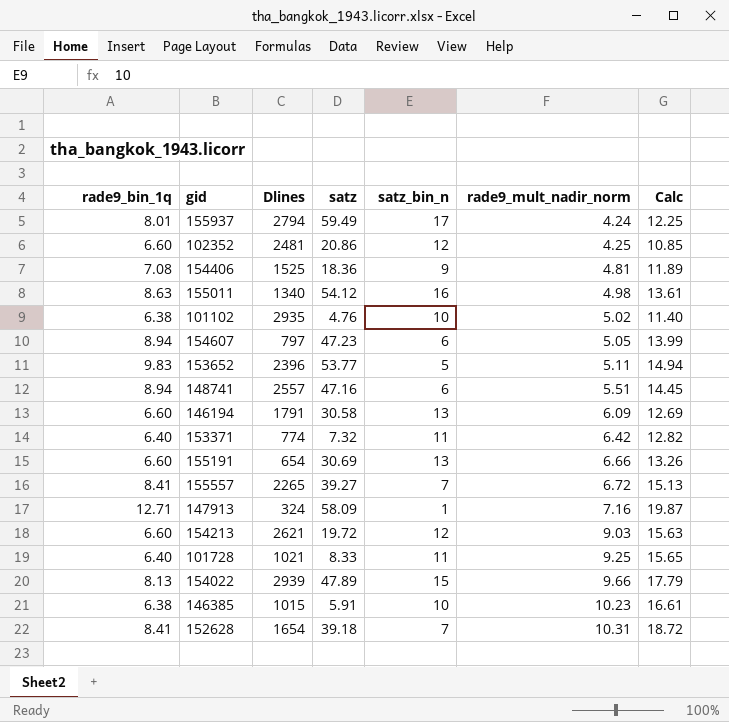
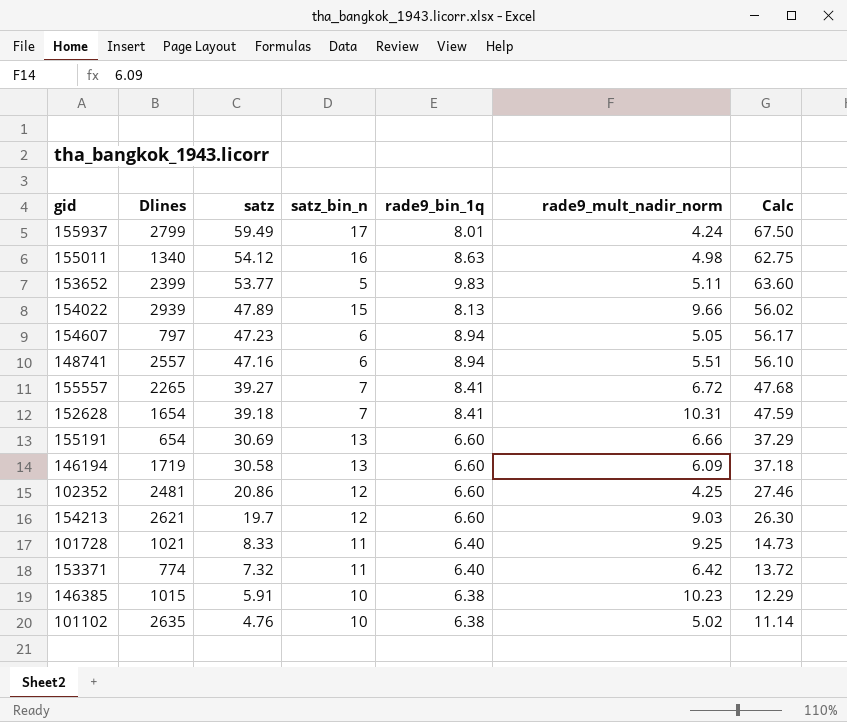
row order: rade9_mult_nadir_norm ascending -> satz descending
column rade9_bin_1q | position: 1 -> 5
column Calc | formula: [rade9_bin_1q] + [rade9_mult_nadir_norm] -> [satz] + [rade9_bin_1q]
row 154406: 7.08 | 1525 | 18.36 | 9 | 4.81 | 11.89 -> none
row 147913: 12.71 | 324 | 58.09 | 1 | 7.16 | 19.87 -> none
155937 | Dlines: 2794 -> 2799
153652 | Dlines: 2396 -> 2399
146194 | Dlines: 1791 -> 1719
154213 | satz: 19.72 -> 19.7
101102 | Dlines: 2935 -> 2635

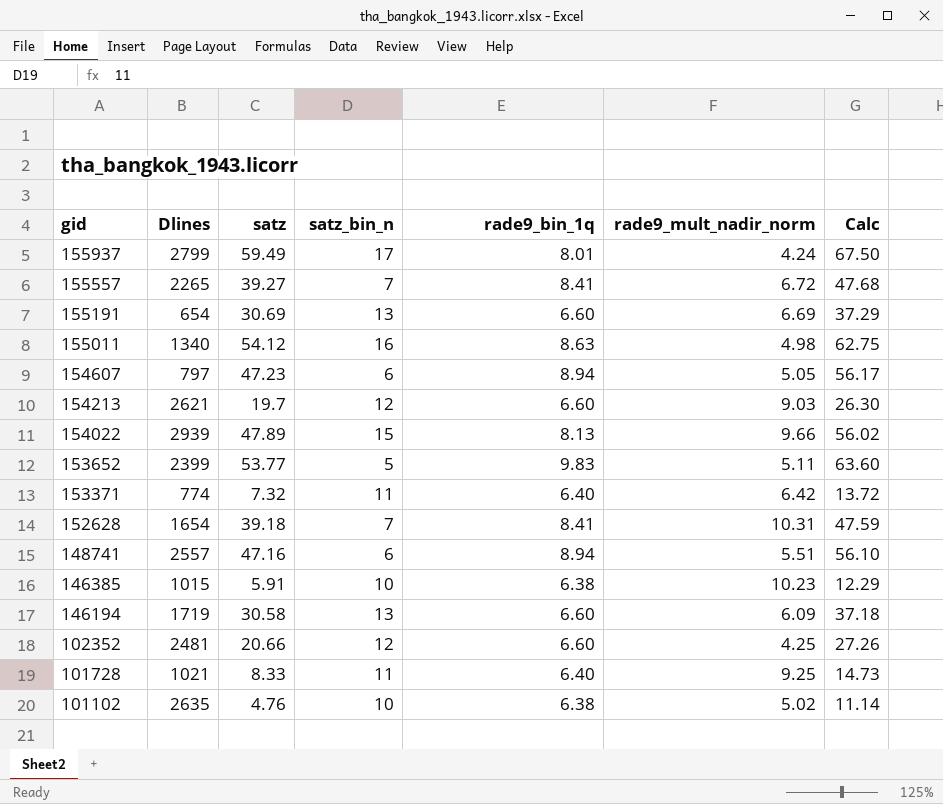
row order: satz descending -> gid descending
155191 | rade9_mult_nadir_norm: 6.66 -> 6.69
102352 | satz: 20.86 -> 20.66
102352 | Calc: 27.46 -> 27.26

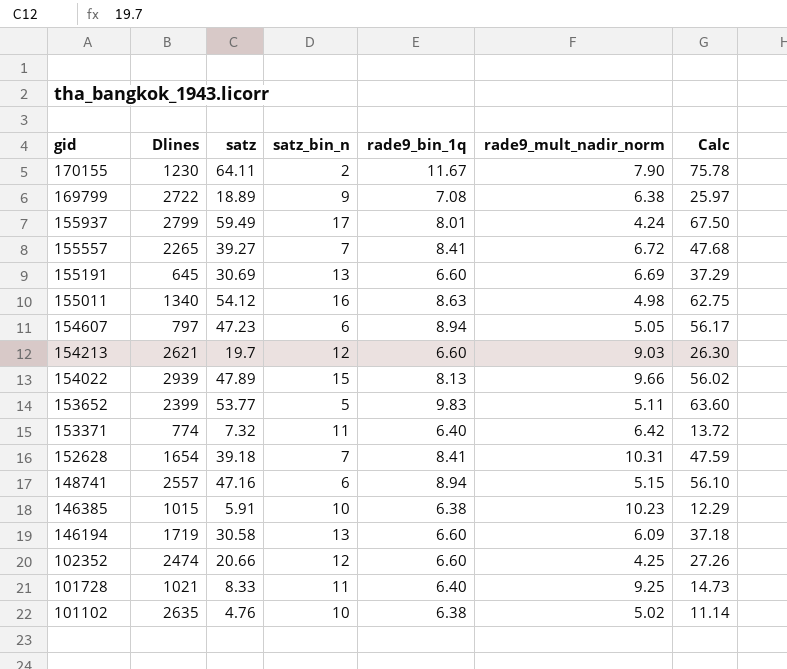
row 170155: none -> 1230 | 64.11 | 2 | 11.67 | 7.90 | 75.78
row 169799: none -> 2722 | 18.89 | 9 | 7.08 | 6.38 | 25.97
155191 | Dlines: 654 -> 645
148741 | rade9_mult_nadir_norm: 5.51 -> 5.15
102352 | Dlines: 2481 -> 2474

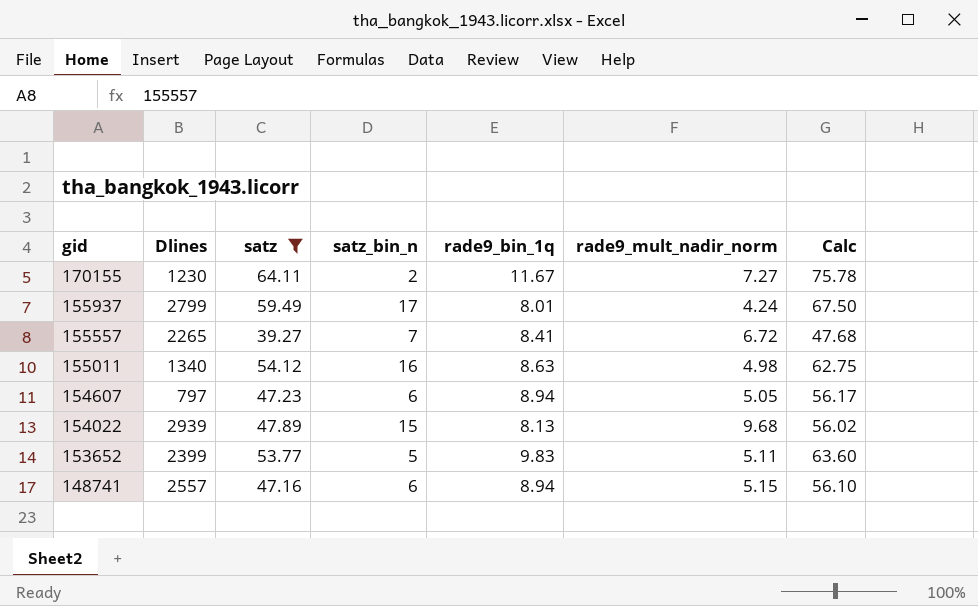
filter: none -> satz >= 39.27
170155 | rade9_mult_nadir_norm: 7.90 -> 7.27
154022 | rade9_mult_nadir_norm: 9.66 -> 9.68

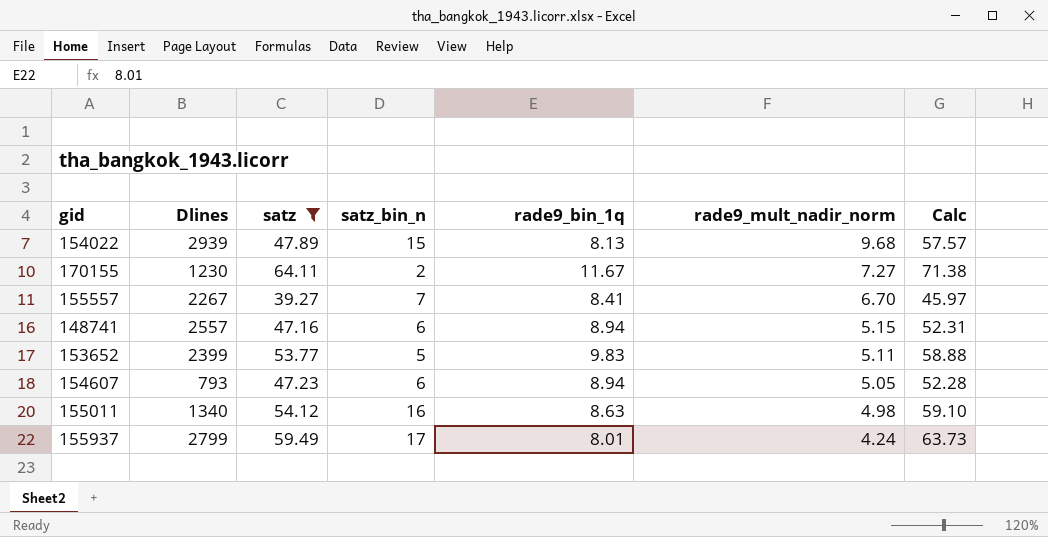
row order: gid descending -> rade9_mult_nadir_norm descending
column Calc | formula: [satz] + [rade9_bin_1q] -> [satz] + [rade9_mult_nadir_norm]
155557 | Dlines: 2265 -> 2267
155557 | rade9_mult_nadir_norm: 6.72 -> 6.70
154607 | Dlines: 797 -> 793

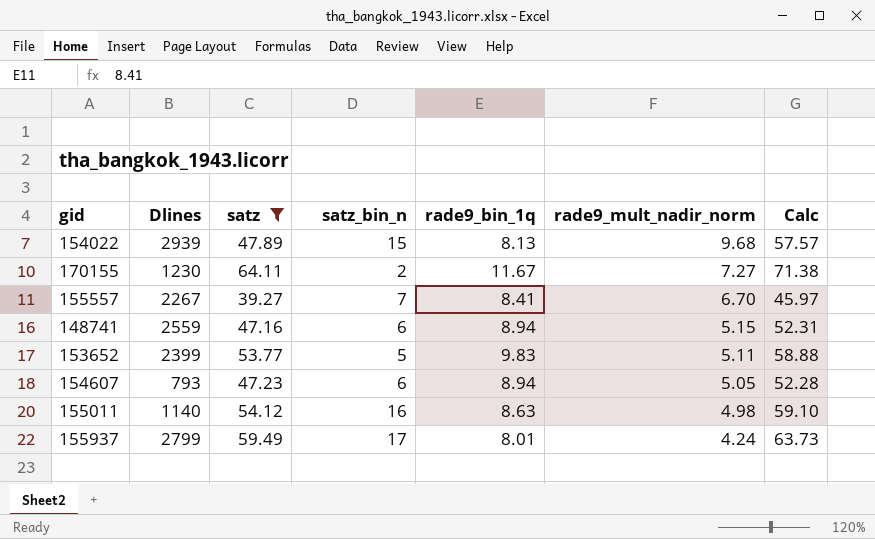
148741 | Dlines: 2557 -> 2559
155011 | Dlines: 1340 -> 1140

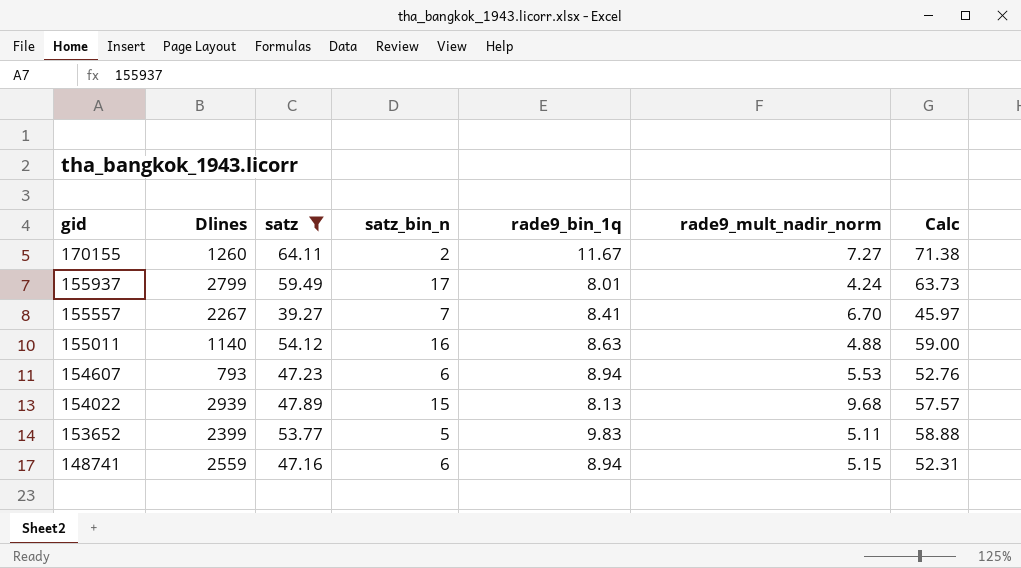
row order: rade9_mult_nadir_norm descending -> gid descending
170155 | Dlines: 1230 -> 1260
155011 | rade9_mult_nadir_norm: 4.98 -> 4.88
155011 | Calc: 59.10 -> 59.00
154607 | rade9_mult_nadir_norm: 5.05 -> 5.53
154607 | Calc: 52.28 -> 52.76

